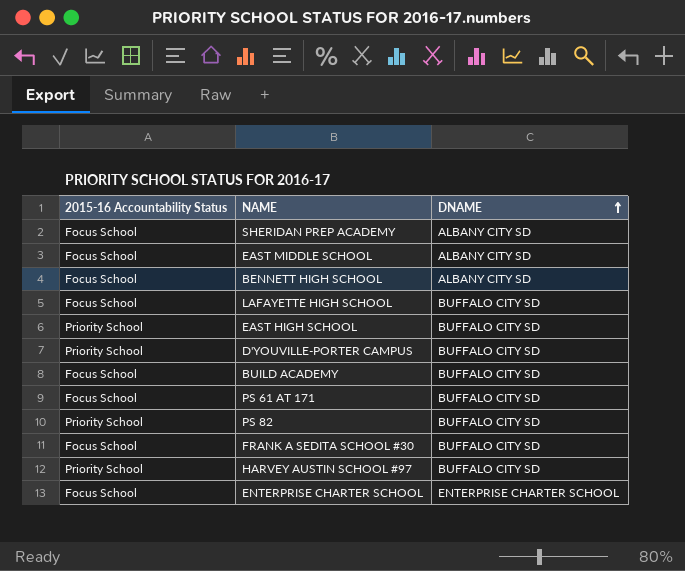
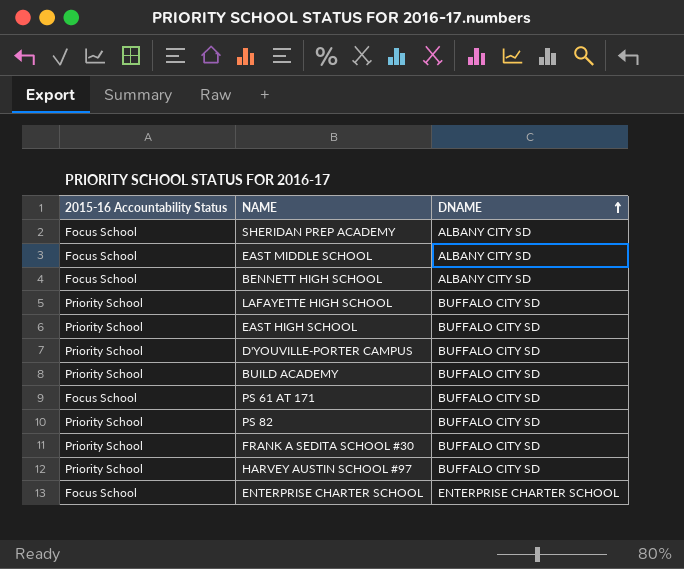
LAFAYETTE HIGH SCHOOL | 2015-16 Accountability Status: Focus School -> Priority School
BUILD ACADEMY | 2015-16 Accountability Status: Focus School -> Priority School
FRANK A SEDITA SCHOOL #30 | 2015-16 Accountability Status: Focus School -> Priority School

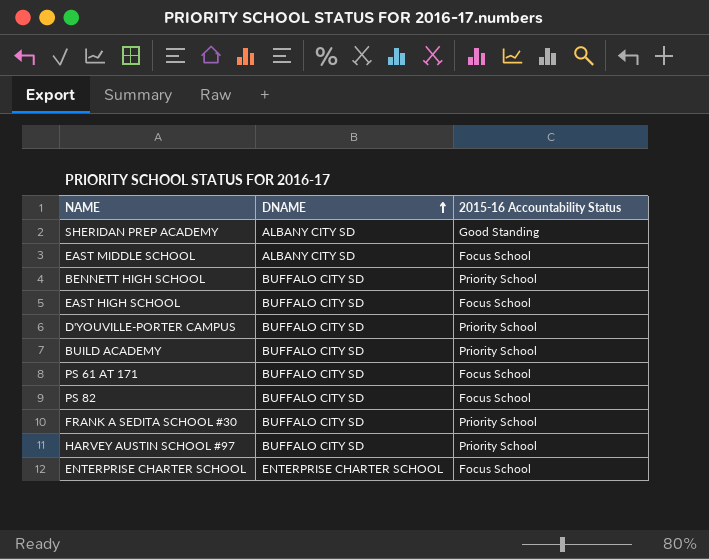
column 2015-16 Accountability Status | position: 1 -> 3
row LAFAYETTE HIGH SCHOOL: Priority School | BUFFALO CITY SD -> none
SHERIDAN PREP ACADEMY | 2015-16 Accountability Status: Focus School -> Good Standing
BENNETT HIGH SCHOOL | DNAME: ALBANY CITY SD -> BUFFALO CITY SD
BENNETT HIGH SCHOOL | 2015-16 Accountability Status: Focus School -> Priority School
EAST HIGH SCHOOL | 2015-16 Accountability Status: Priority School -> Focus School
PS 82 | 2015-16 Accountability Status: Priority School -> Focus School

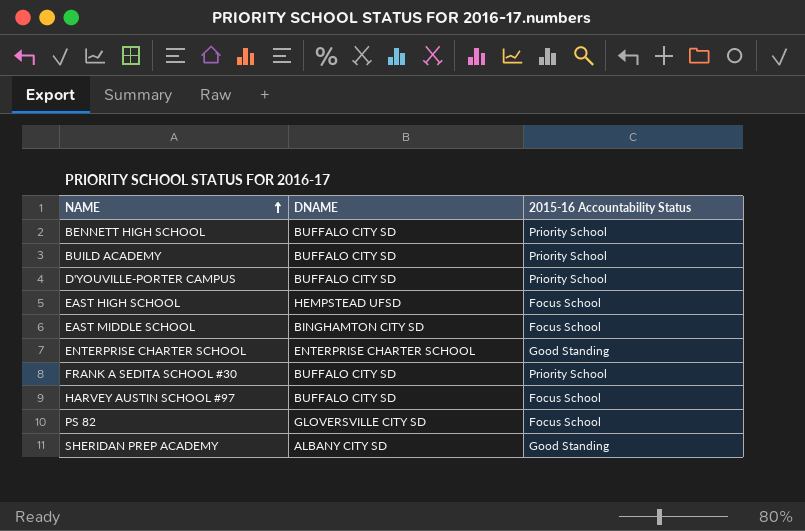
row order: DNAME ascending -> NAME ascending
row PS 61 AT 171: BUFFALO CITY SD | Focus School -> none
EAST HIGH SCHOOL | DNAME: BUFFALO CITY SD -> HEMPSTEAD UFSD
EAST MIDDLE SCHOOL | DNAME: ALBANY CITY SD -> BINGHAMTON CITY SD
ENTERPRISE CHARTER SCHOOL | 2015-16 Accountability Status: Focus School -> Good Standing
HARVEY AUSTIN SCHOOL #97 | 2015-16 Accountability Status: Priority School -> Focus School
PS 82 | DNAME: BUFFALO CITY SD -> GLOVERSVILLE CITY SD

